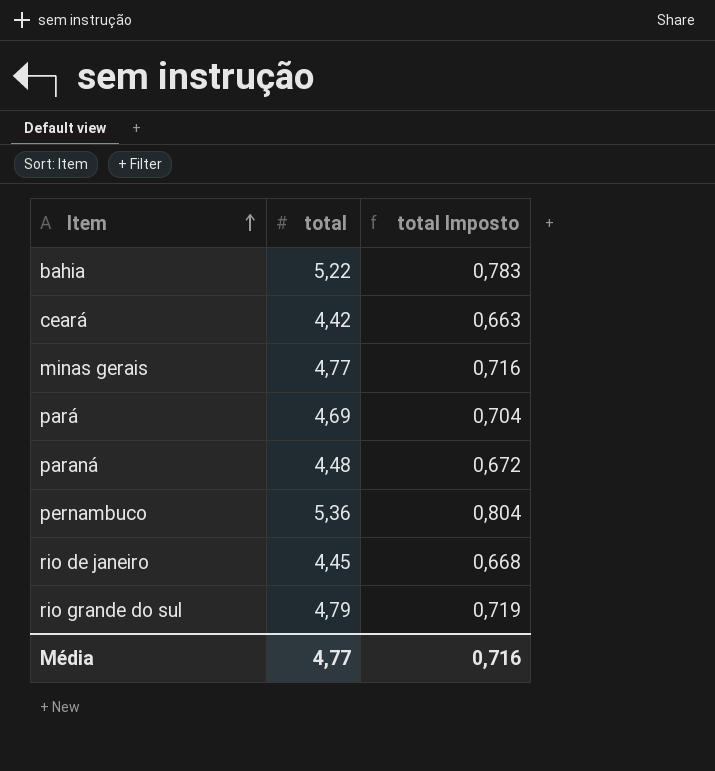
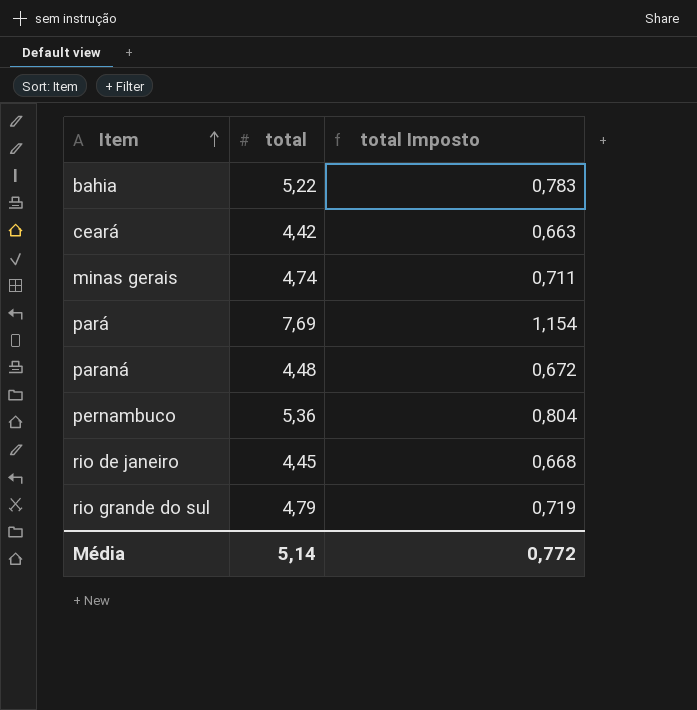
minas gerais | total: 4,77 -> 4,74
minas gerais | total Imposto: 0,716 -> 0,711
pará | total: 4,69 -> 7,69
pará | total Imposto: 0,704 -> 1,154
Média | total: 4,77 -> 5,14
Média | total Imposto: 0,716 -> 0,772

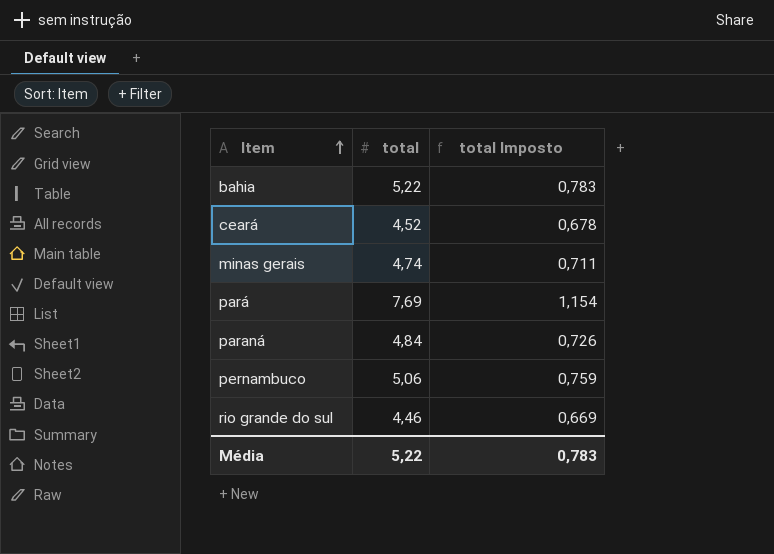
row rio de janeiro: 4,45 | 0,668 -> none
ceará | total: 4,42 -> 4,52
ceará | total Imposto: 0,663 -> 0,678
paraná | total: 4,48 -> 4,84
paraná | total Imposto: 0,672 -> 0,726
pernambuco | total: 5,36 -> 5,06
pernambuco | total Imposto: 0,804 -> 0,759
rio grande do sul | total: 4,79 -> 4,46
rio grande do sul | total Imposto: 0,719 -> 0,669
Média | total: 5,14 -> 5,22
Média | total Imposto: 0,772 -> 0,783

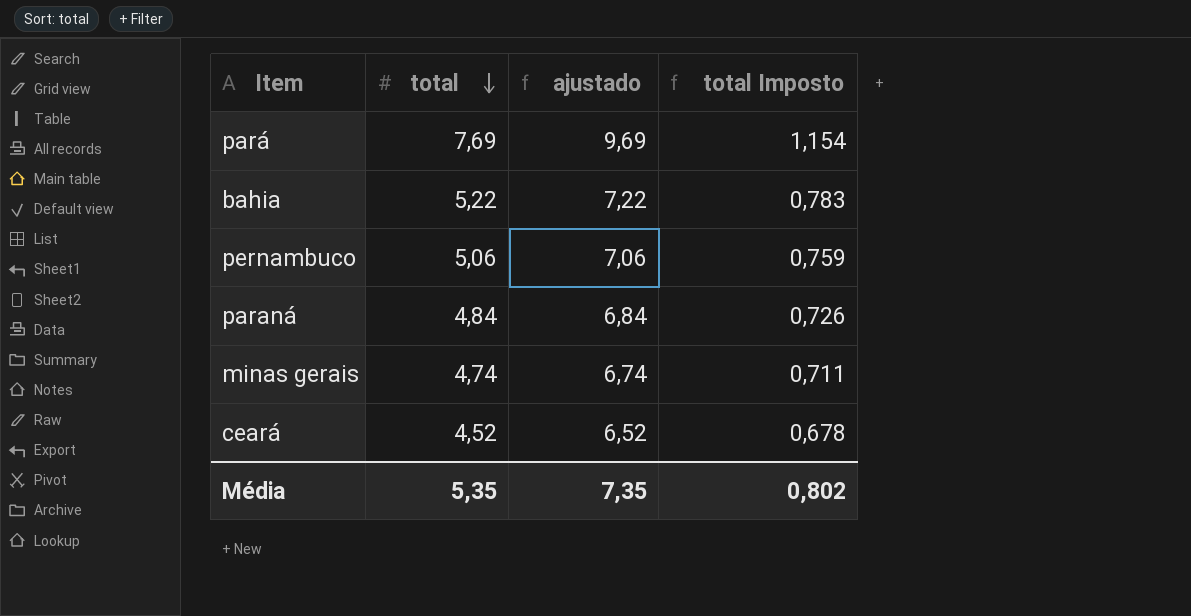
row order: Item ascending -> total descending
column ajustado | formula: none -> [total] + 2
row rio grande do sul: 4,46 | 0,669 -> none
Média | total: 5,22 -> 5,35
Média | total Imposto: 0,783 -> 0,802

